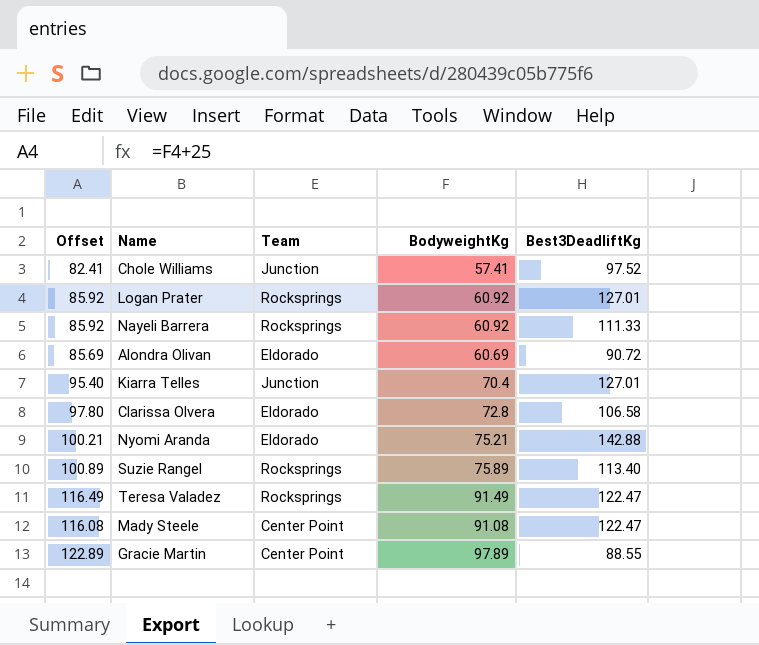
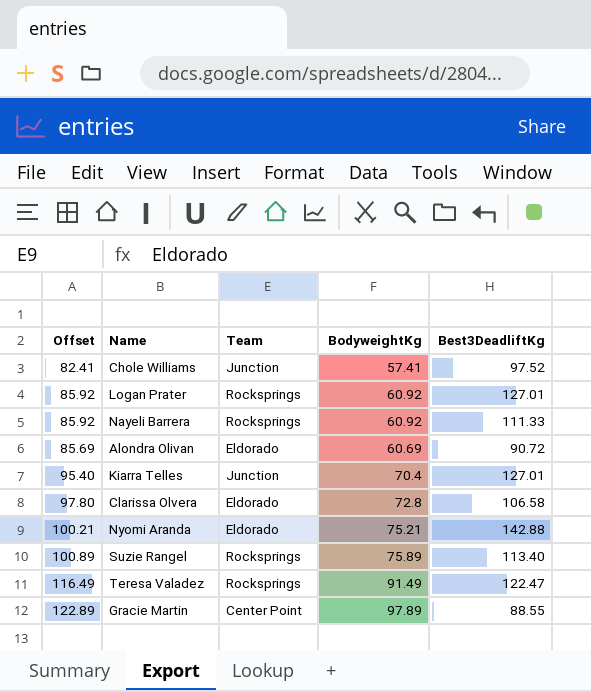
row Mady Steele: 116.08 | Center Point | 91.08 | 122.47 -> none

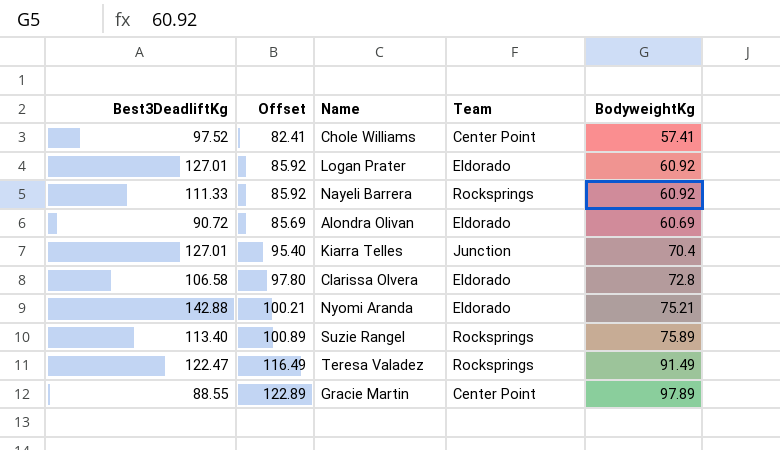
column Best3DeadliftKg | position: 5 -> 1
Chole Williams | Team: Junction -> Center Point
Logan Prater | Team: Rocksprings -> Eldorado

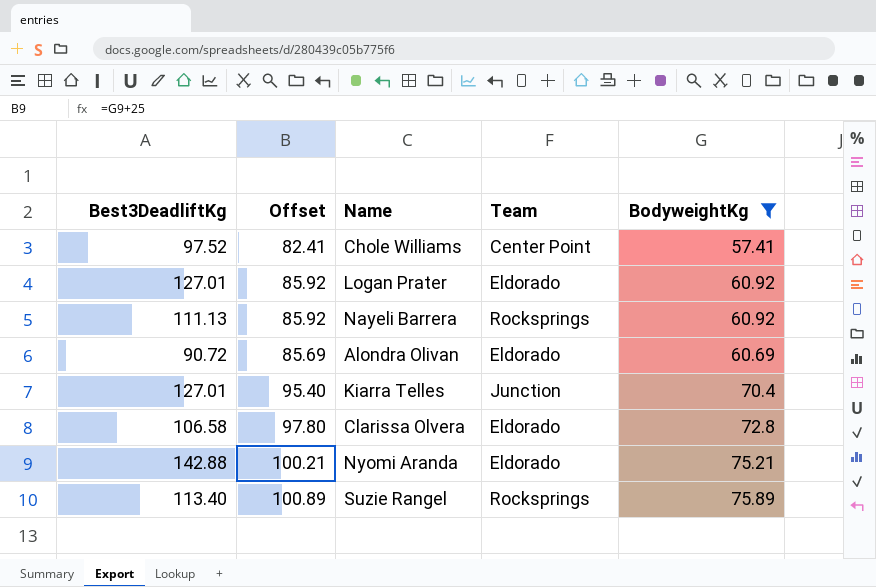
filter: none -> BodyweightKg <= 75.89
Nayeli Barrera | Best3DeadliftKg: 111.33 -> 111.13

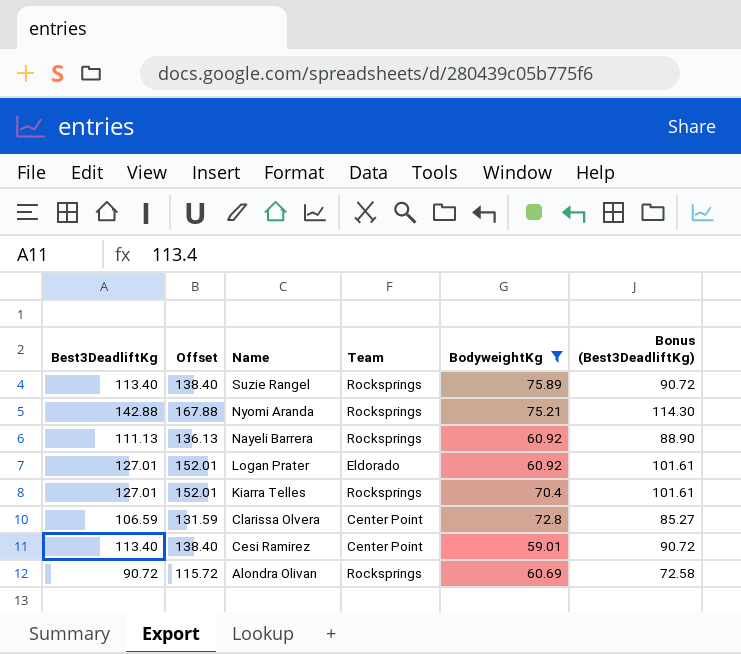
row order: none -> Name descending
column Offset | formula: [BodyweightKg] + 25 -> [Best3DeadliftKg] + 25
column Bonus (Best3DeadliftKg) | formula: none -> [Best3DeadliftKg] * 0.8
row Chole Williams: 97.52 | 82.41 | Center Point | 57.41 -> none
Nyomi Aranda | Team: Eldorado -> Rocksprings
Kiarra Telles | Team: Junction -> Rocksprings
Clarissa Olvera | Best3DeadliftKg: 106.58 -> 106.59
Clarissa Olvera | Team: Eldorado -> Center Point
row Cesi Ramirez: none -> 113.40 | 138.40 | Center Point | 59.01 | 90.72
Alondra Olivan | Team: Eldorado -> Rocksprings

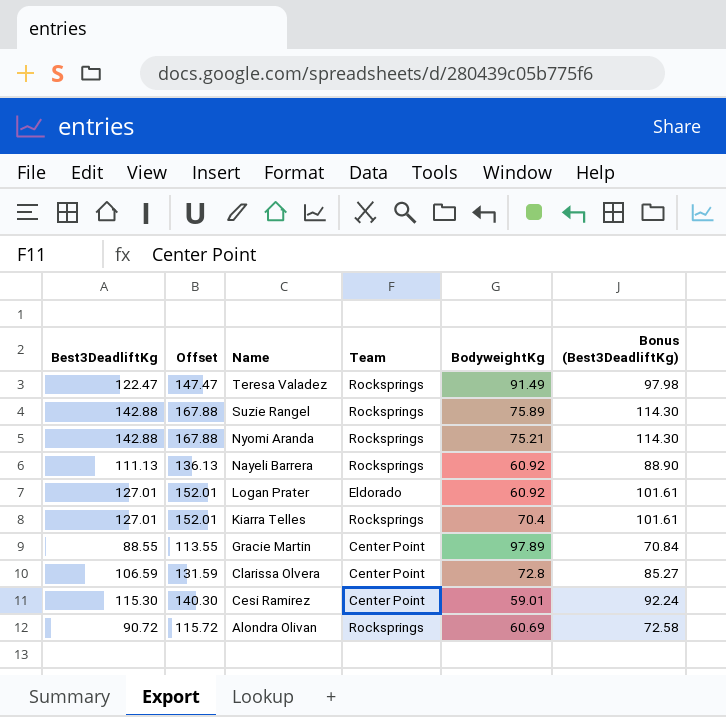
filter: BodyweightKg <= 75.89 -> none
Suzie Rangel | Best3DeadliftKg: 113.40 -> 142.88
Suzie Rangel | Offset: 138.40 -> 167.88
Suzie Rangel | Bonus (Best3DeadliftKg): 90.72 -> 114.30
Cesi Ramirez | Best3DeadliftKg: 113.40 -> 115.30
Cesi Ramirez | Offset: 138.40 -> 140.30
Cesi Ramirez | Bonus (Best3DeadliftKg): 90.72 -> 92.24

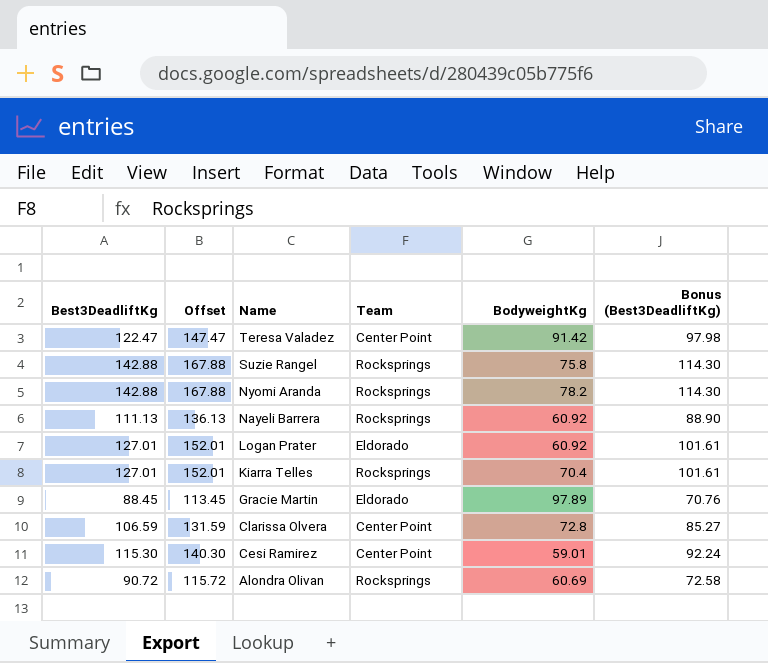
Teresa Valadez | Team: Rocksprings -> Center Point
Teresa Valadez | BodyweightKg: 91.49 -> 91.42
Suzie Rangel | BodyweightKg: 75.89 -> 75.8
Nyomi Aranda | BodyweightKg: 75.21 -> 78.2
Gracie Martin | Best3DeadliftKg: 88.55 -> 88.45
Gracie Martin | Offset: 113.55 -> 113.45
Gracie Martin | Team: Center Point -> Eldorado
Gracie Martin | Bonus (Best3DeadliftKg): 70.84 -> 70.76

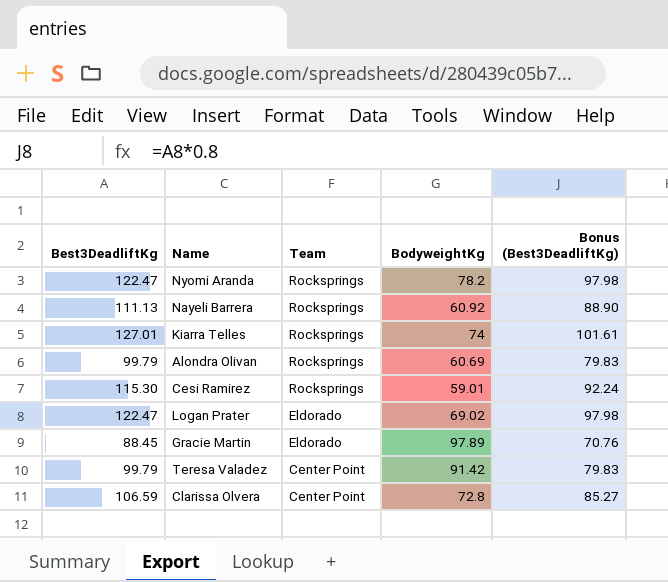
row order: Name descending -> Team descending
column Offset | formula: [Best3DeadliftKg] + 25 -> none
row Suzie Rangel: 142.88 | 167.88 | Rocksprings | 75.8 | 114.30 -> none
Nyomi Aranda | Best3DeadliftKg: 142.88 -> 122.47
Nyomi Aranda | Bonus (Best3DeadliftKg): 114.30 -> 97.98
Kiarra Telles | BodyweightKg: 70.4 -> 74
Alondra Olivan | Best3DeadliftKg: 90.72 -> 99.79
Alondra Olivan | Bonus (Best3DeadliftKg): 72.58 -> 79.83
Cesi Ramirez | Team: Center Point -> Rocksprings
Logan Prater | Best3DeadliftKg: 127.01 -> 122.47
Logan Prater | BodyweightKg: 60.92 -> 69.02
Logan Prater | Bonus (Best3DeadliftKg): 101.61 -> 97.98
Teresa Valadez | Best3DeadliftKg: 122.47 -> 99.79
Teresa Valadez | Bonus (Best3DeadliftKg): 97.98 -> 79.83

